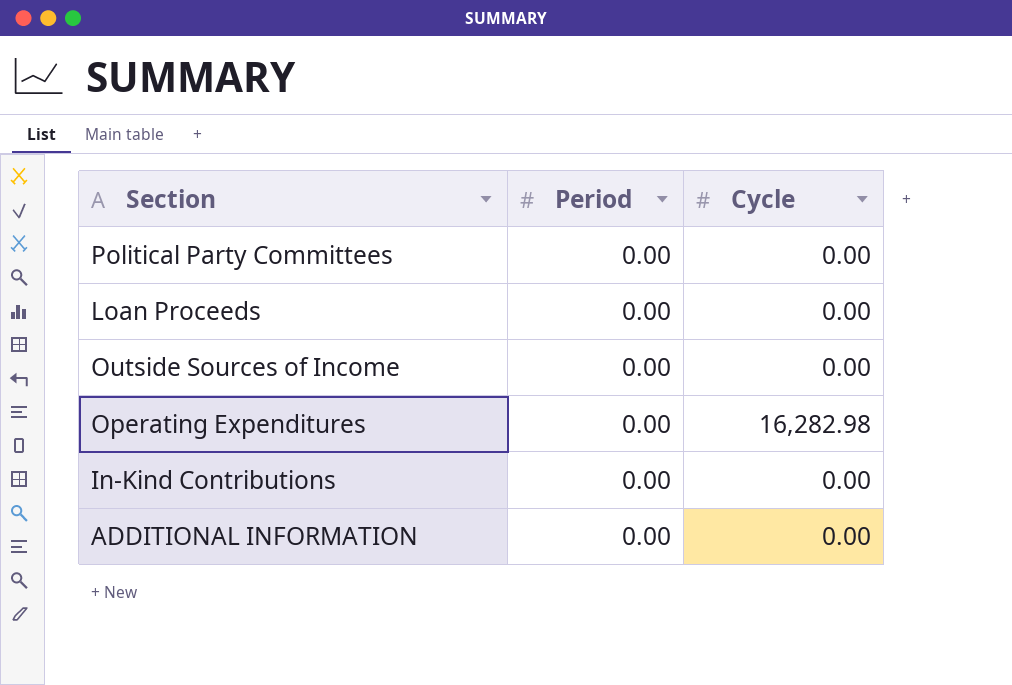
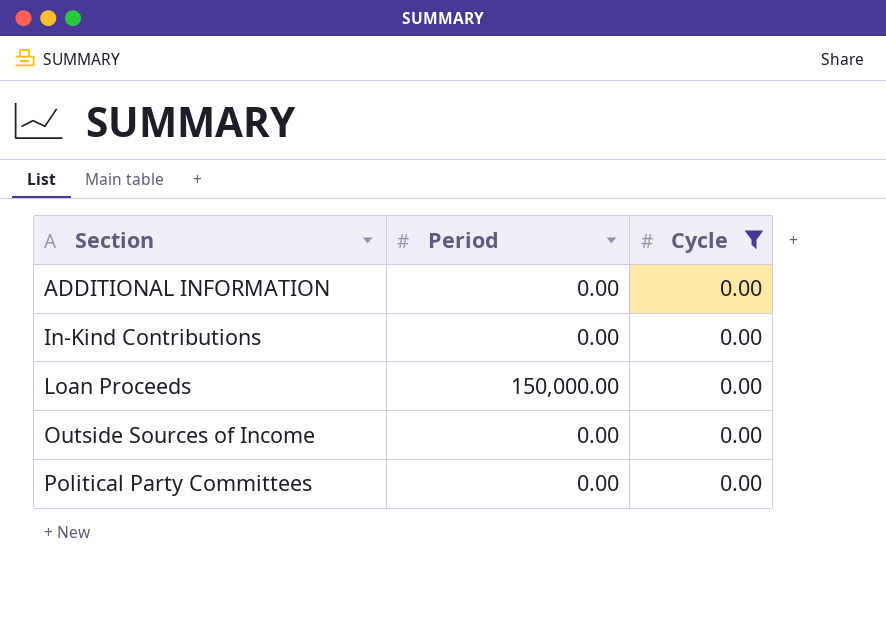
filter: none -> Cycle = 0.00
row order: none -> Section ascending
Loan Proceeds | Period: 0.00 -> 150,000.00

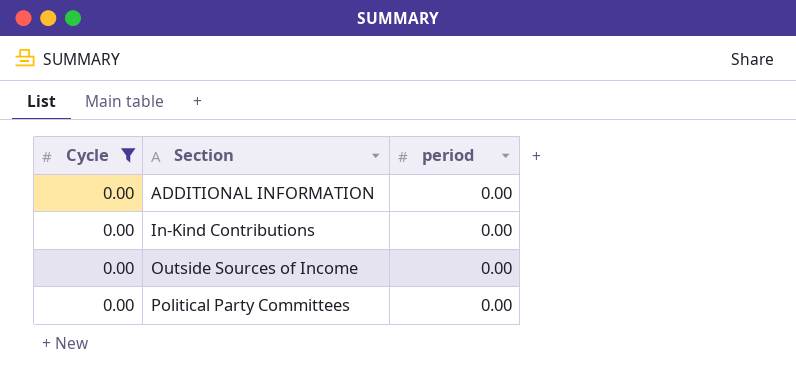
column Cycle | position: 3 -> 1
column name: Period -> period
row Loan Proceeds: 150,000.00 | 0.00 -> none

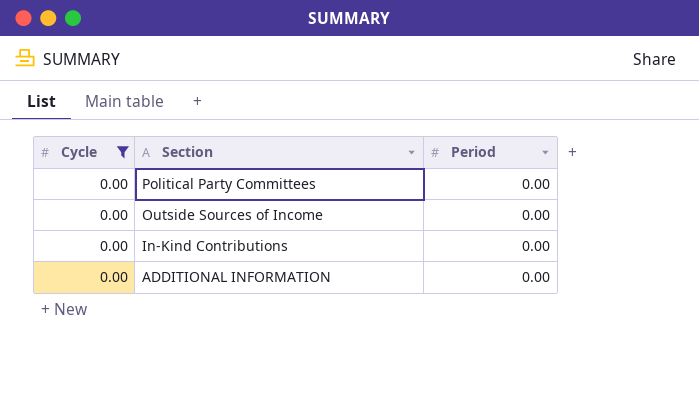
row order: Section ascending -> Section descending
column name: period -> Period

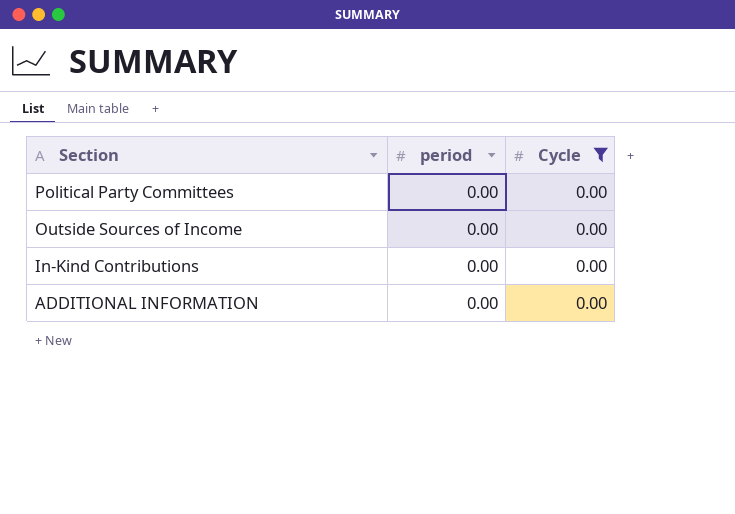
column name: Period -> period
column Cycle | position: 1 -> 3

